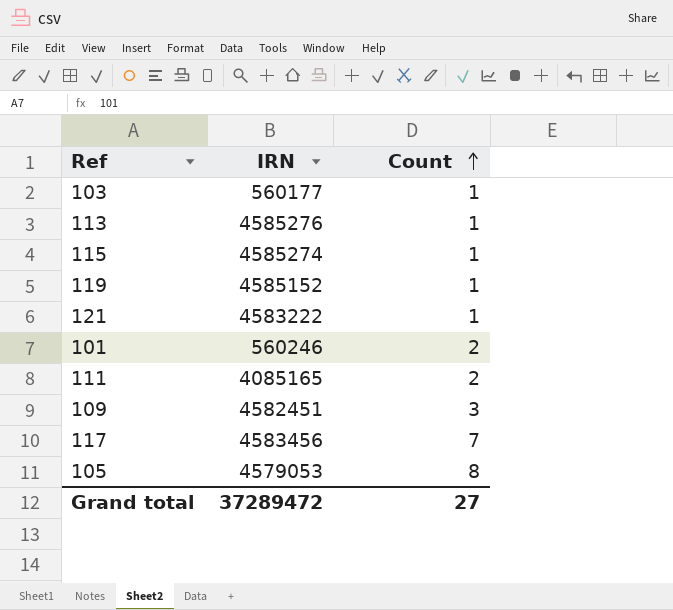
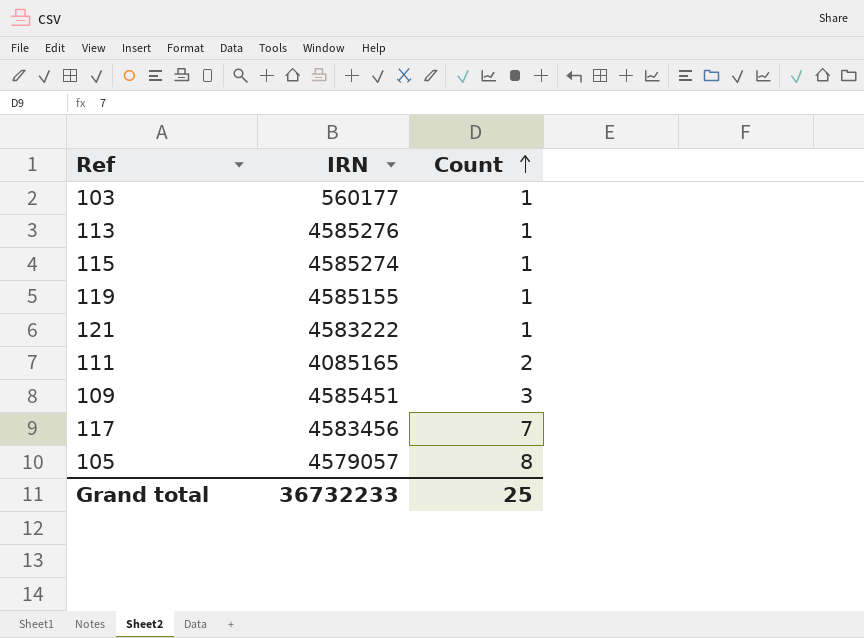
row 101: 560246 | 2 -> none
119 | IRN: 4585152 -> 4585155
109 | IRN: 4582451 -> 4585451
105 | IRN: 4579053 -> 4579057
Grand total | IRN: 37289472 -> 36732233
Grand total | Count: 27 -> 25

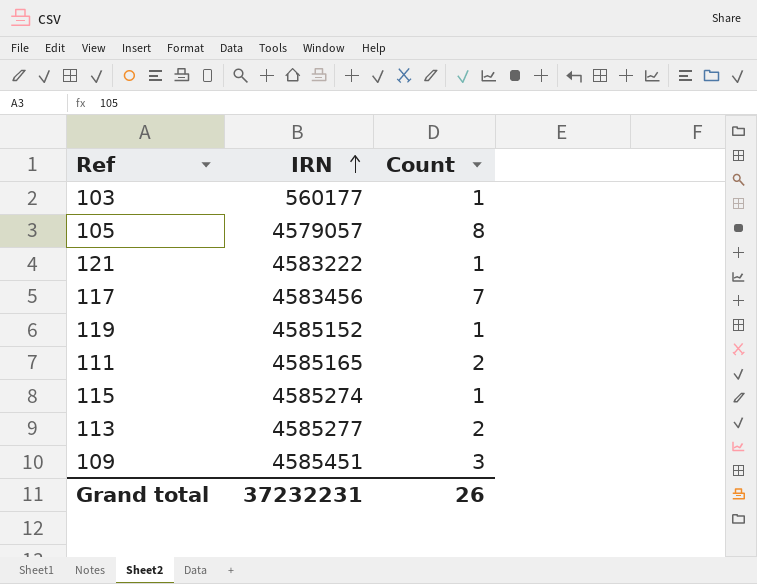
row order: Count ascending -> IRN ascending
119 | IRN: 4585155 -> 4585152
111 | IRN: 4085165 -> 4585165
113 | IRN: 4585276 -> 4585277
113 | Count: 1 -> 2
Grand total | IRN: 36732233 -> 37232231
Grand total | Count: 25 -> 26

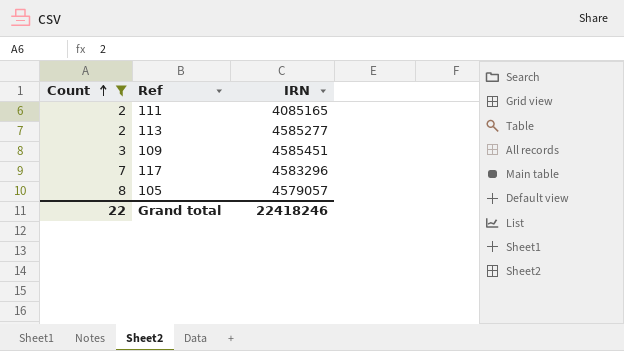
filter: none -> Count != 1
row order: IRN ascending -> Count ascending
column Count | position: 3 -> 1
111 | IRN: 4585165 -> 4085165
117 | IRN: 4583456 -> 4583296
Grand total | Count: 26 -> 22
Grand total | IRN: 37232231 -> 22418246

